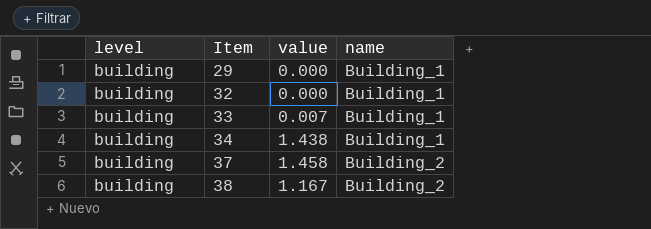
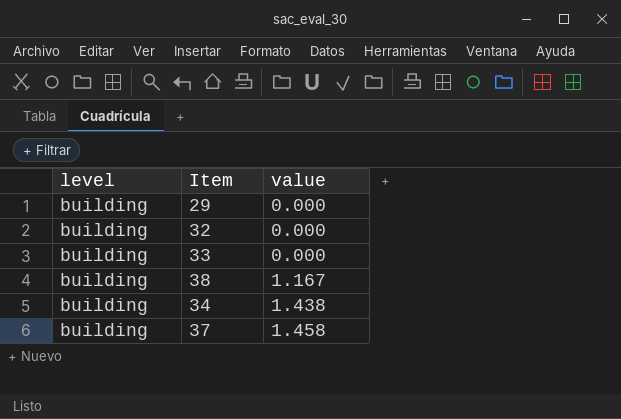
row order: Item ascending -> value ascending
column name | position: 4 -> none
33 | value: 0.007 -> 0.000

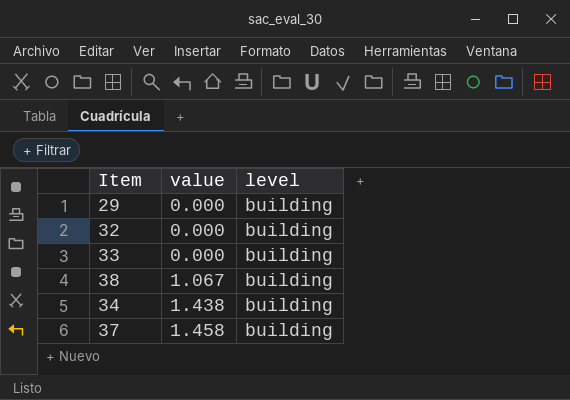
column level | position: 1 -> 3
38 | value: 1.167 -> 1.067

